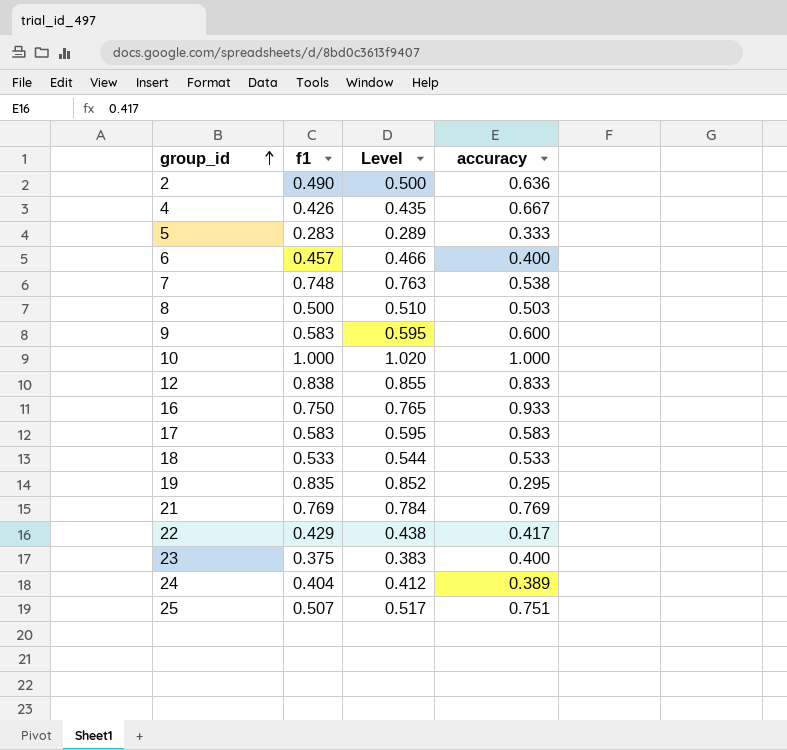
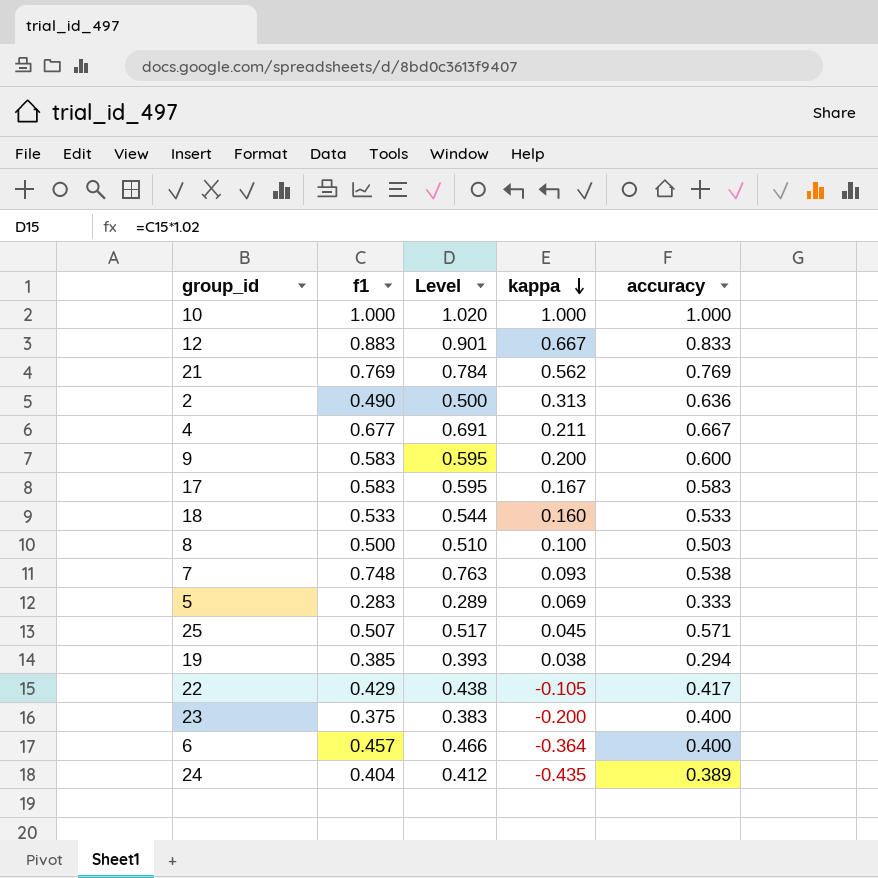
row order: group_id ascending -> kappa descending
column kappa | position: none -> 4
row 16: 0.750 | 0.765 | 0.933 -> none
12 | f1: 0.838 -> 0.883
12 | Level: 0.855 -> 0.901
4 | f1: 0.426 -> 0.677
4 | Level: 0.435 -> 0.691
25 | accuracy: 0.751 -> 0.571
19 | f1: 0.835 -> 0.385
19 | Level: 0.852 -> 0.393
19 | accuracy: 0.295 -> 0.294

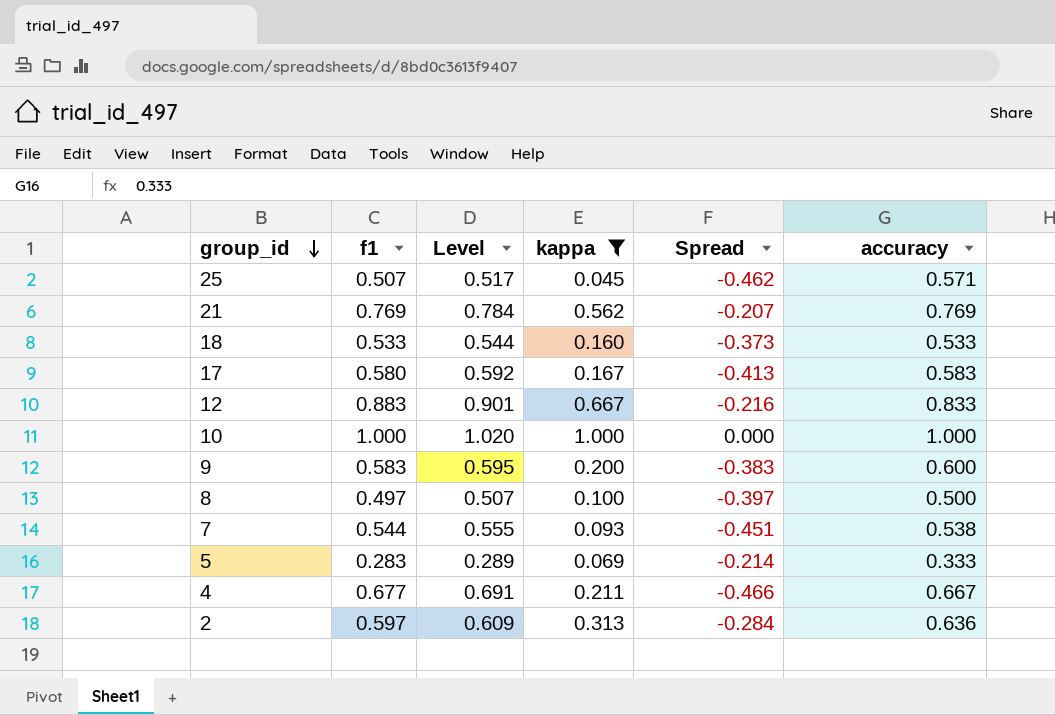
filter: none -> kappa >= 0.045
row order: kappa descending -> group_id descending
column Spread | formula: none -> [kappa] - [f1]
17 | f1: 0.583 -> 0.580
17 | Level: 0.595 -> 0.592
8 | f1: 0.500 -> 0.497
8 | Level: 0.510 -> 0.507
8 | accuracy: 0.503 -> 0.500
7 | f1: 0.748 -> 0.544
7 | Level: 0.763 -> 0.555
2 | f1: 0.490 -> 0.597
2 | Level: 0.500 -> 0.609

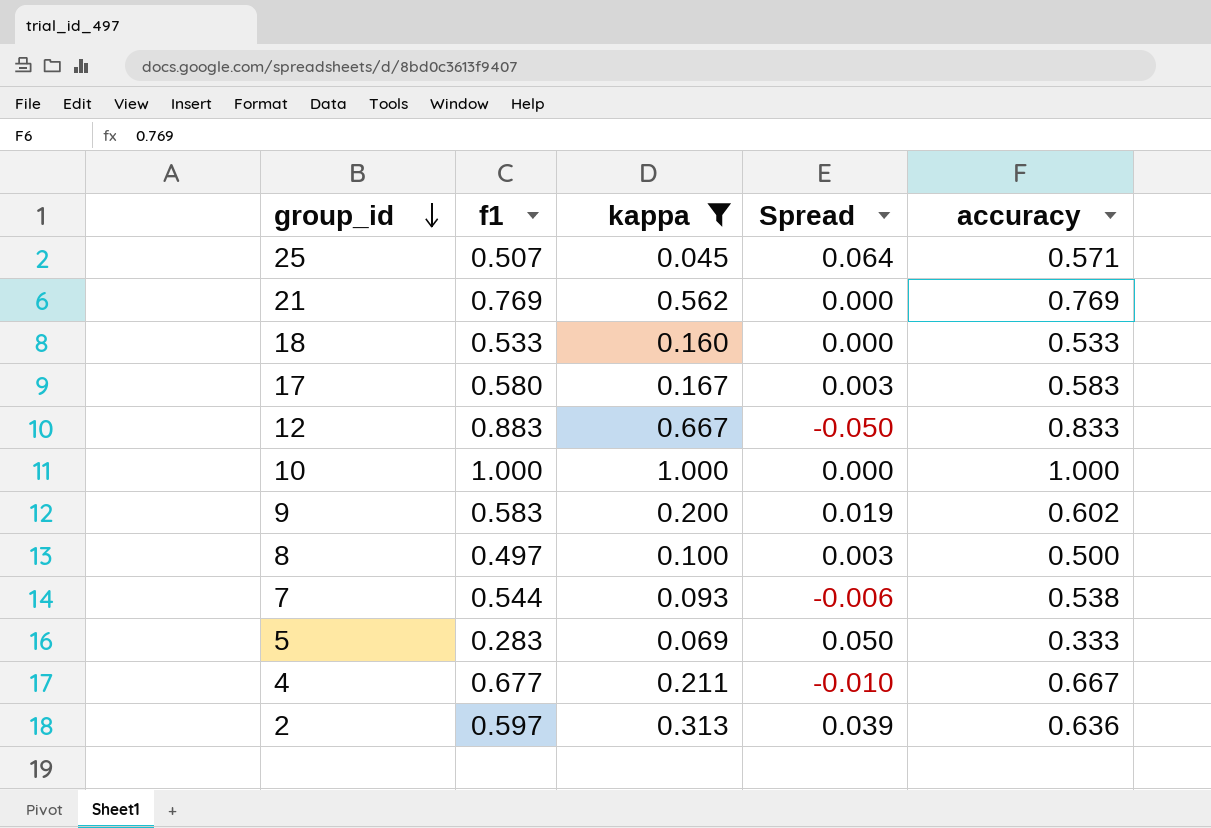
column Level | formula: [f1] * 1.02 -> none
column Spread | formula: [kappa] - [f1] -> [accuracy] - [f1]
9 | accuracy: 0.600 -> 0.602

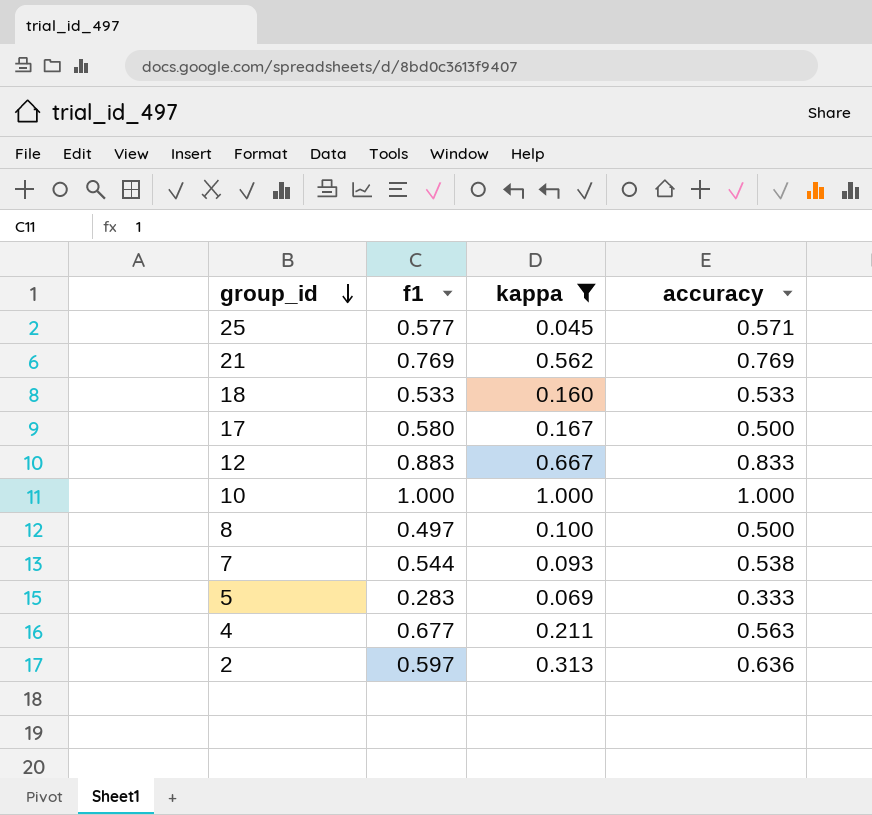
column Spread | formula: [accuracy] - [f1] -> none
row 9: 0.583 | 0.200 | 0.019 | 0.602 -> none
25 | f1: 0.507 -> 0.577
17 | accuracy: 0.583 -> 0.500
4 | accuracy: 0.667 -> 0.563

